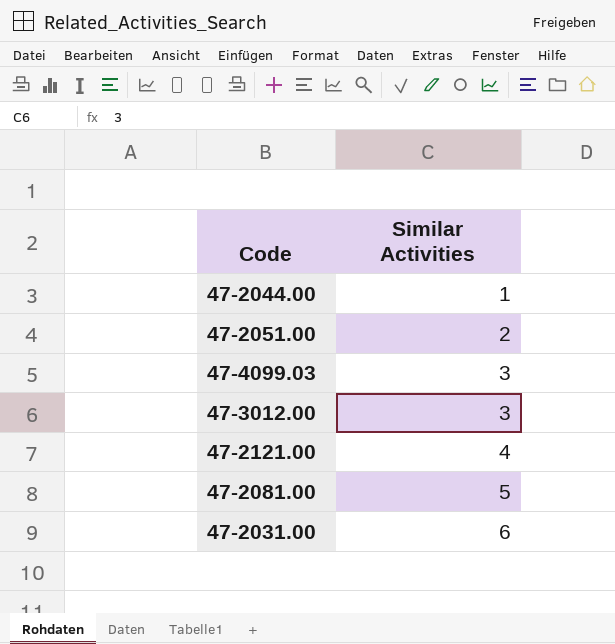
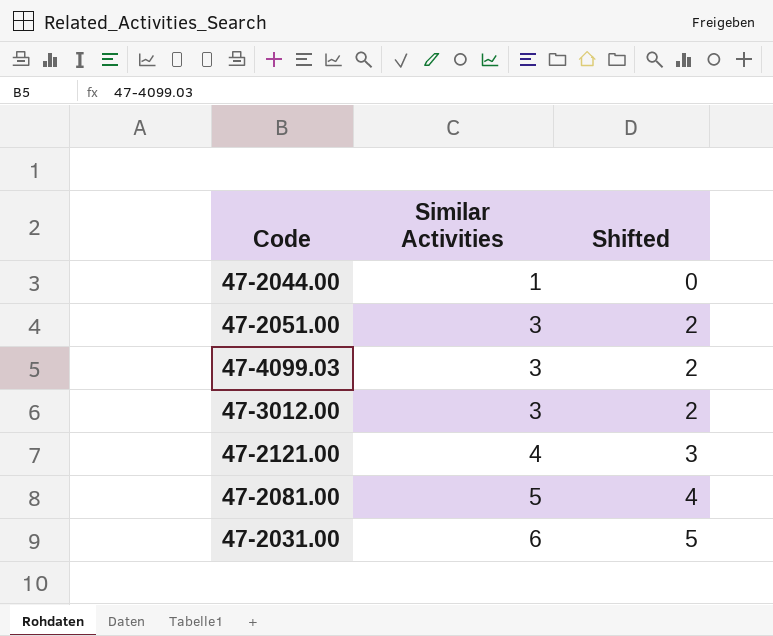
column Shifted | formula: none -> [Similar Activities] - 1
47-2051.00 | Similar Activities: 2 -> 3

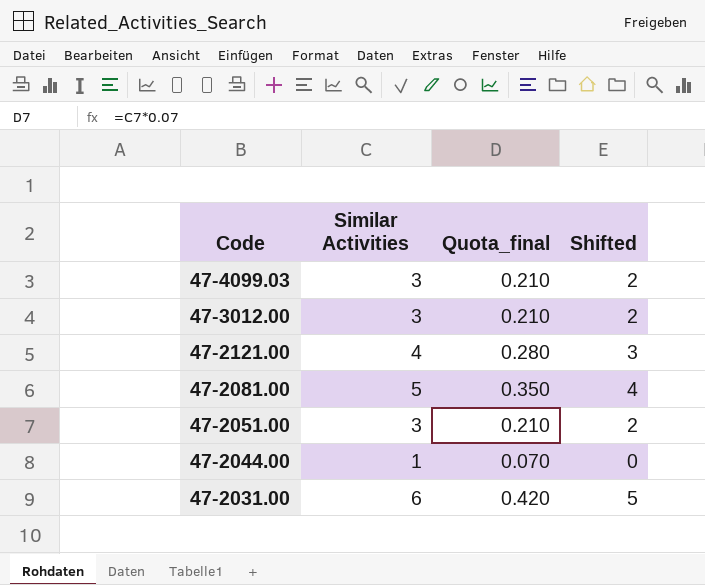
row order: Similar Activities ascending -> Code descending
column Quota_final | formula: none -> [Similar Activities] * 0.07

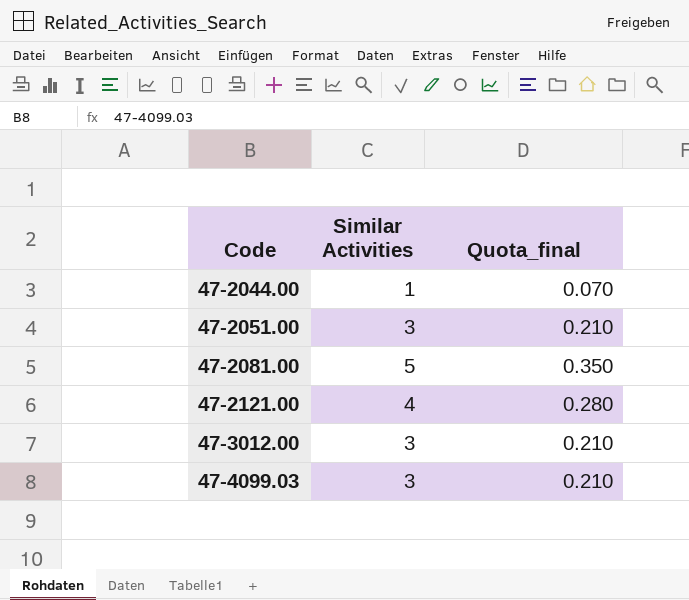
row order: Code descending -> Code ascending
column Shifted | formula: [Similar Activities] - 1 -> none
row 47-2031.00: 6 | 0.420 | 5 -> none

